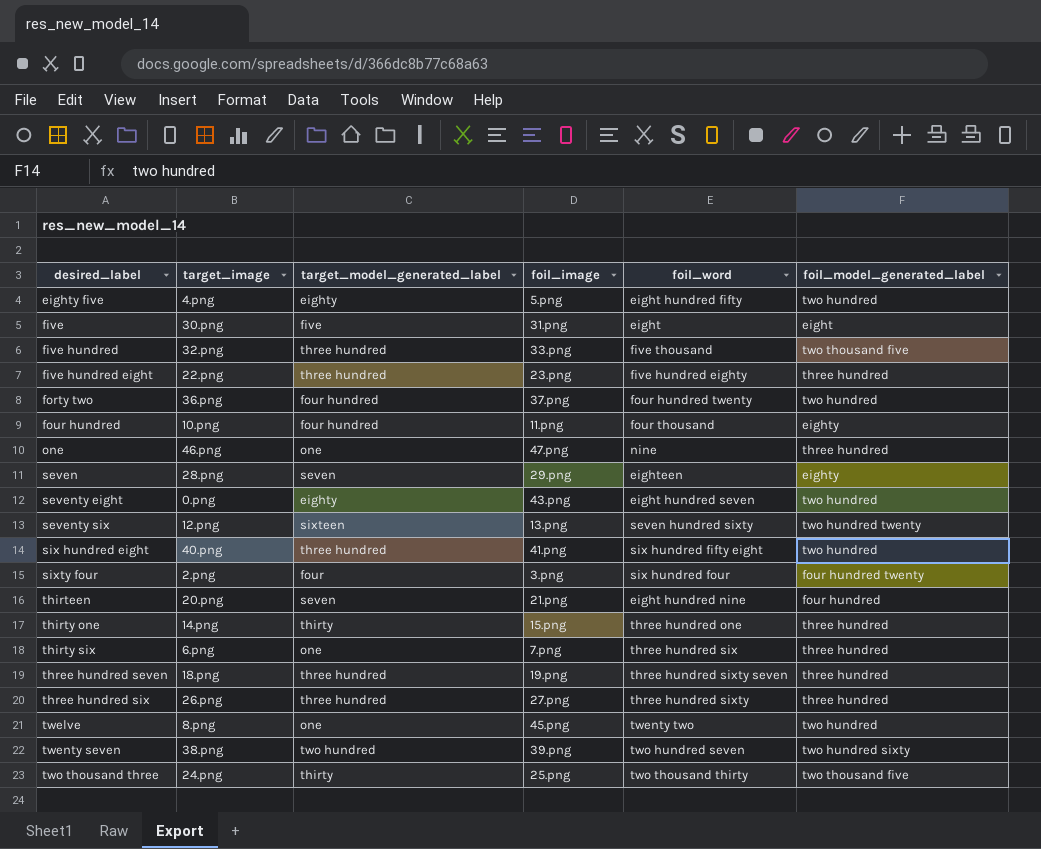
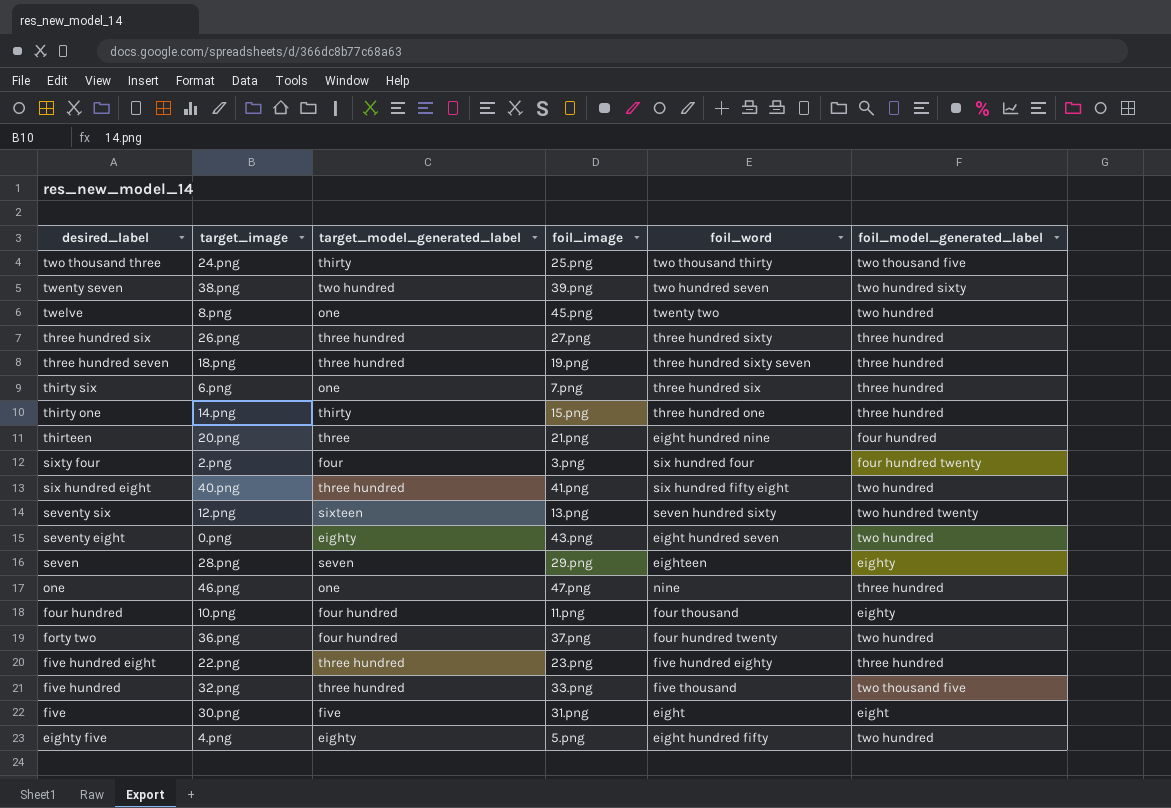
row order: desired_label ascending -> desired_label descending
thirteen | target_model_generated_label: seven -> three

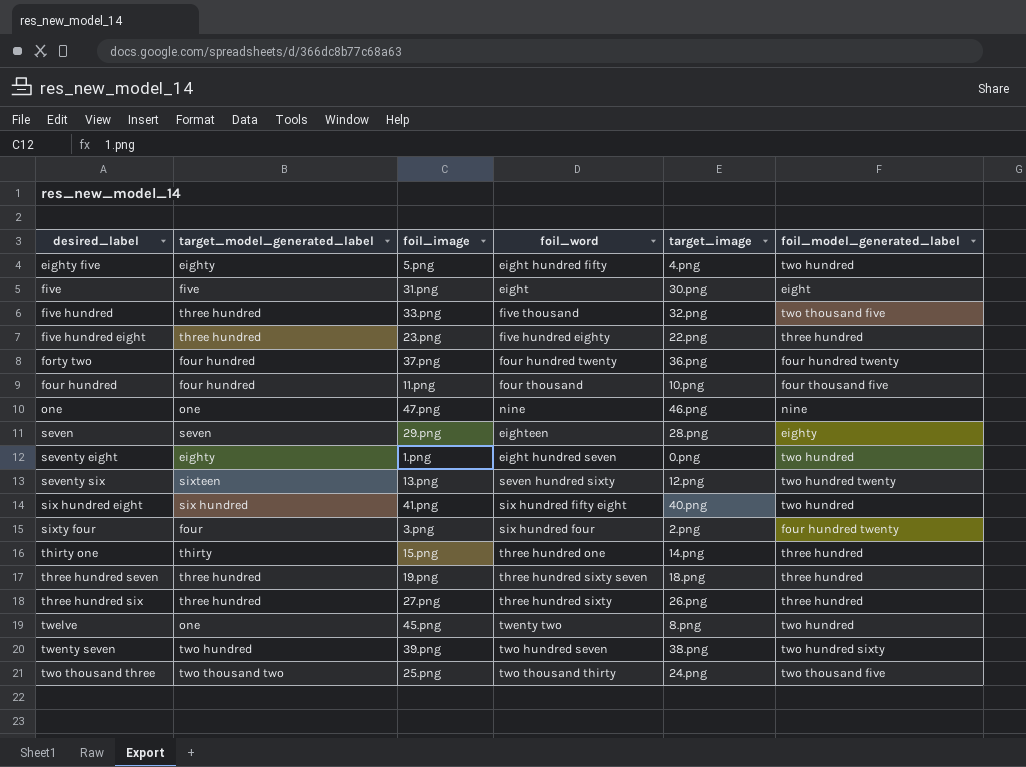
row order: desired_label descending -> desired_label ascending
column target_image | position: 2 -> 5
row thirty six: 6.png | one | 7.png | three hundred six | three hundred -> none
row thirteen: 20.png | three | 21.png | eight hundred nine | four hundred -> none
forty two | foil_model_generated_label: two hundred -> four hundred twenty
four hundred | foil_model_generated_label: eighty -> four thousand five
one | foil_model_generated_label: three hundred -> nine
seventy eight | foil_image: 43.png -> 1.png
six hundred eight | target_model_generated_label: three hundred -> six hundred
two thousand three | target_model_generated_label: thirty -> two thousand two

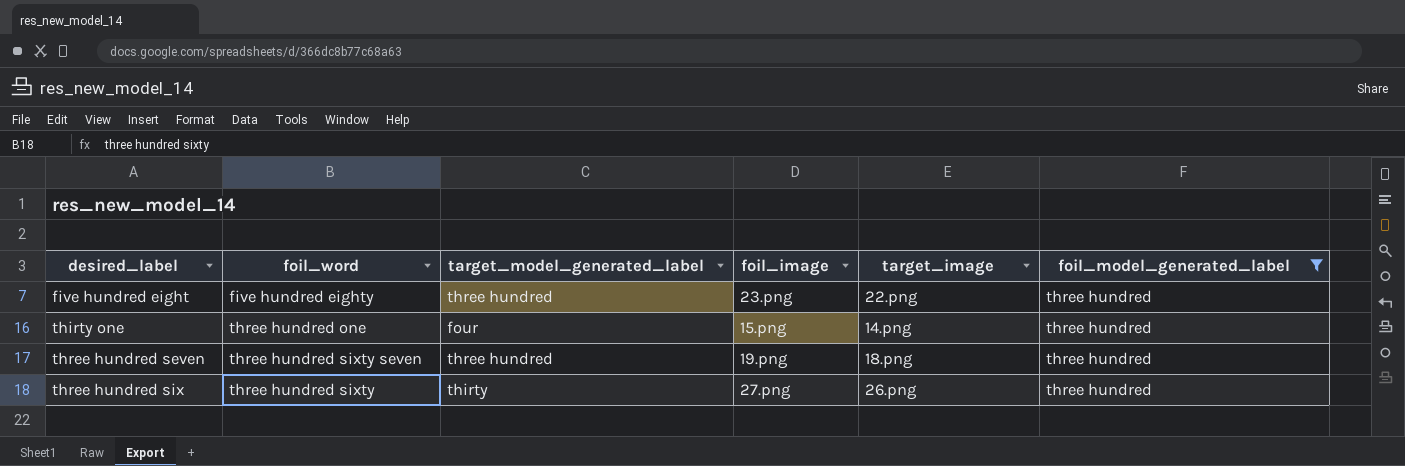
filter: none -> foil_model_generated_label = three hundred
column foil_word | position: 4 -> 2
thirty one | target_model_generated_label: thirty -> four
three hundred six | target_model_generated_label: three hundred -> thirty

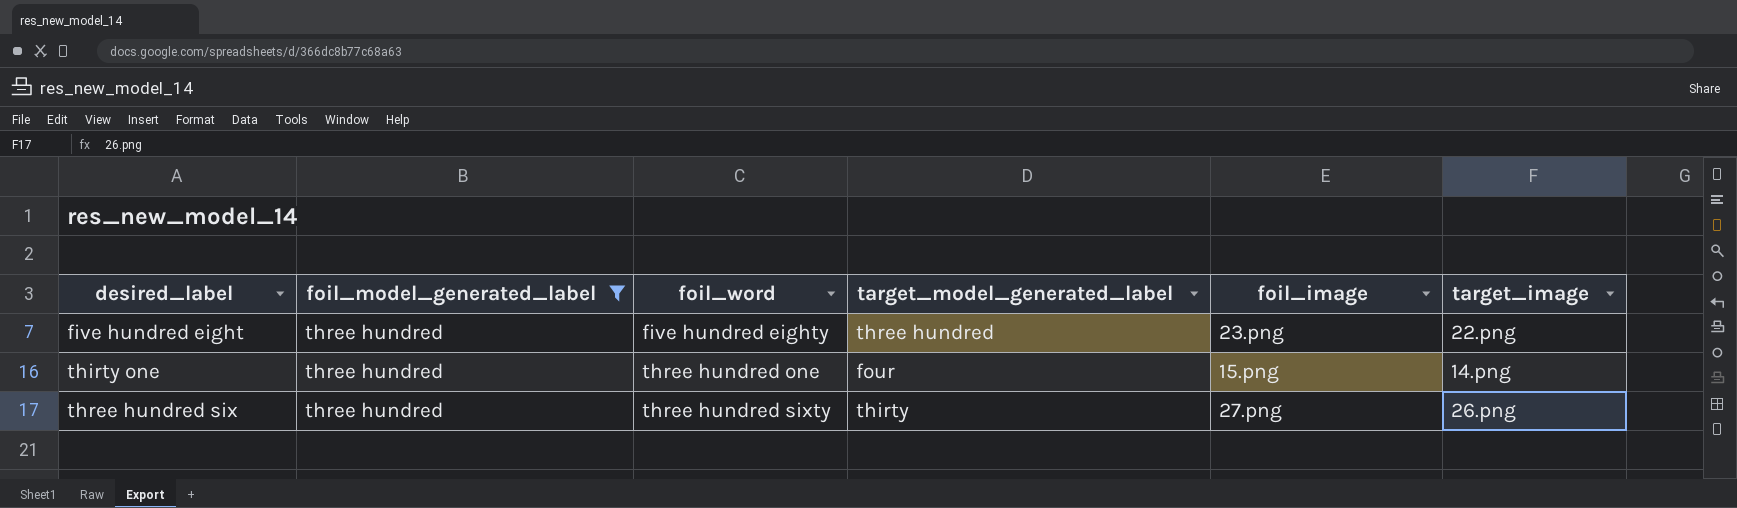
column foil_model_generated_label | position: 6 -> 2
row three hundred seven: three hundred sixty seven | three hundred | 19.png | 18.png | three hundred -> none

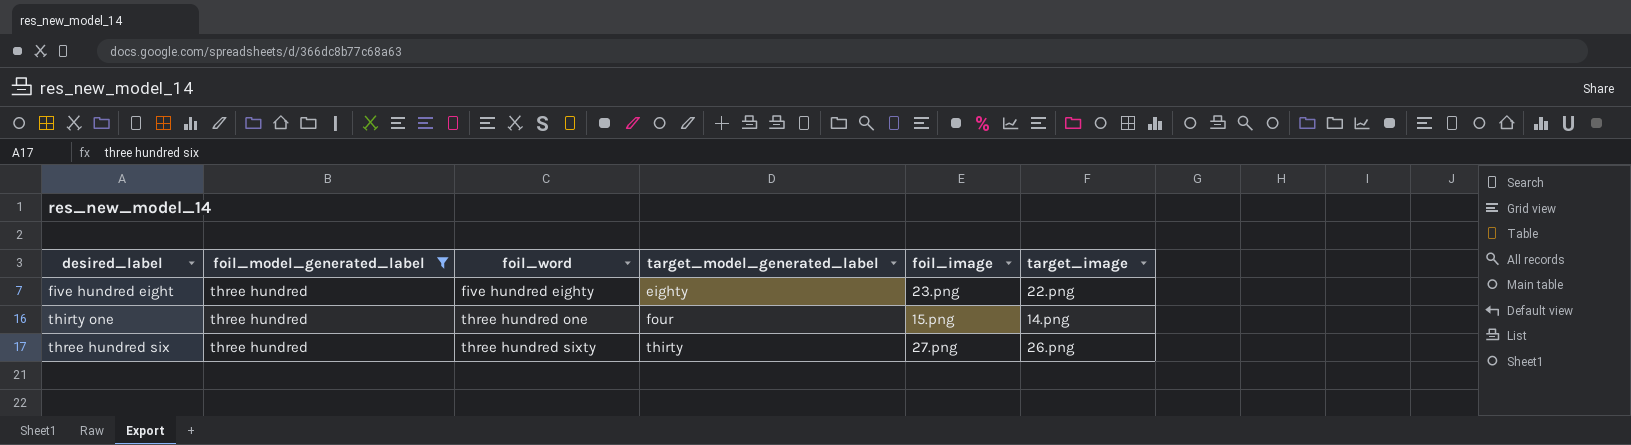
five hundred eight | target_model_generated_label: three hundred -> eighty

